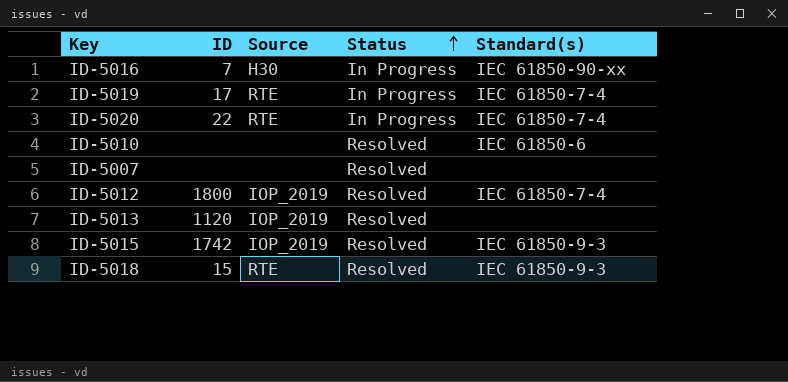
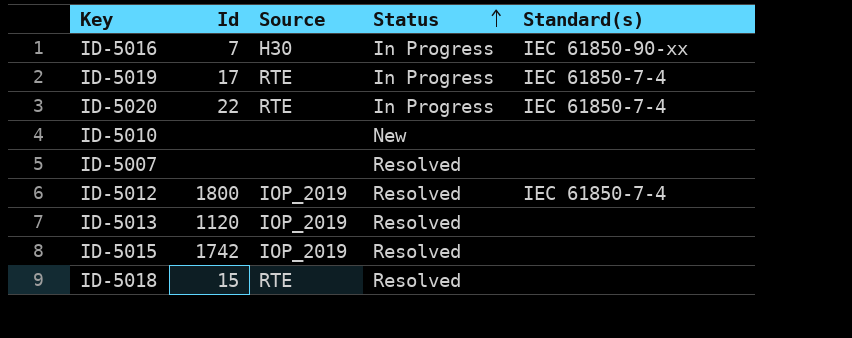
column name: ID -> Id
ID-5010 | Status: Resolved -> New
ID-5010 | Standard(s): IEC 61850-6 -> none
ID-5015 | Standard(s): IEC 61850-9-3 -> none
ID-5018 | Standard(s): IEC 61850-9-3 -> none

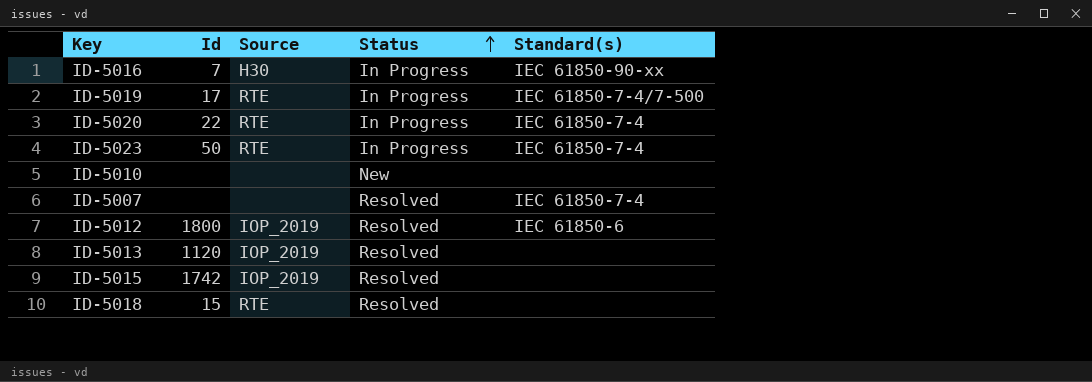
ID-5019 | Standard(s): IEC 61850-7-4 -> IEC 61850-7-4/7-500
row ID-5023: none -> 50 | RTE | In Progress | IEC 61850-7-4
ID-5007 | Standard(s): none -> IEC 61850-7-4
ID-5012 | Standard(s): IEC 61850-7-4 -> IEC 61850-6

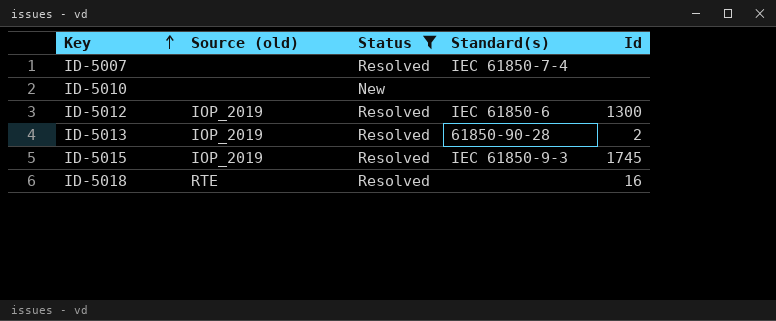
filter: none -> Status != In Progress
row order: Status ascending -> Key ascending
column name: Source -> Source (old)
column Id | position: 2 -> 5
ID-5012 | Id: 1800 -> 1300
ID-5013 | Standard(s): none -> 61850-90-28
ID-5013 | Id: 1120 -> 2
ID-5015 | Standard(s): none -> IEC 61850-9-3
ID-5015 | Id: 1742 -> 1745
ID-5018 | Id: 15 -> 16

